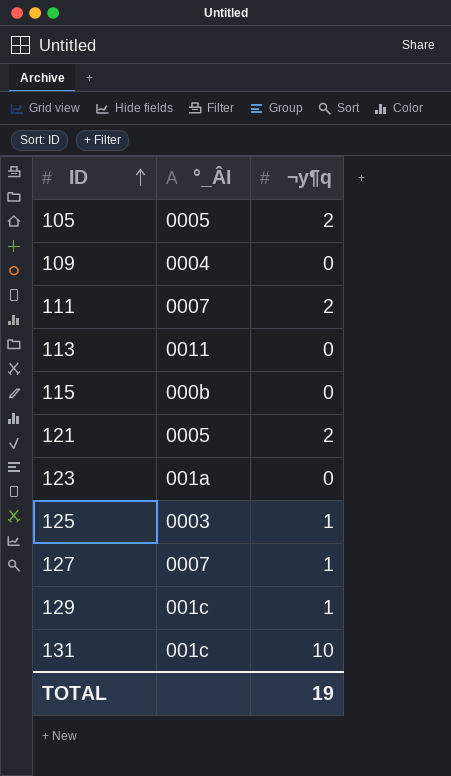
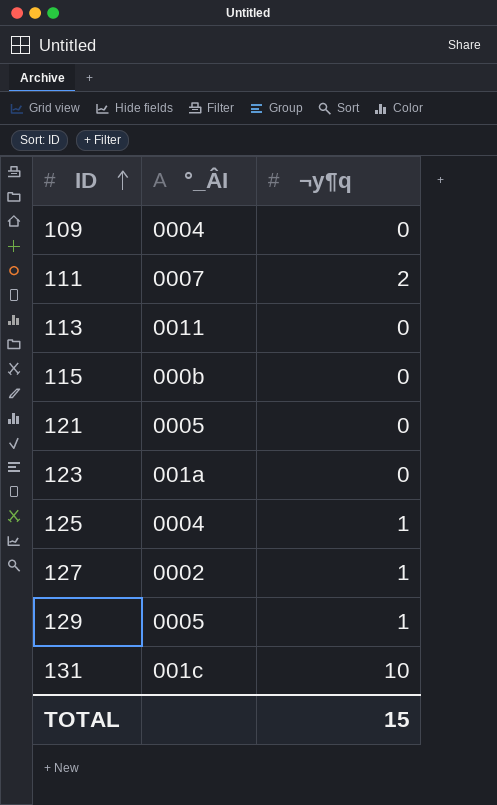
row 105: 0005 | 2 -> none
121 | ¬y¶q: 2 -> 0
125 | °_ÂI: 0003 -> 0004
127 | °_ÂI: 0007 -> 0002
129 | °_ÂI: 001c -> 0005
TOTAL | ¬y¶q: 19 -> 15

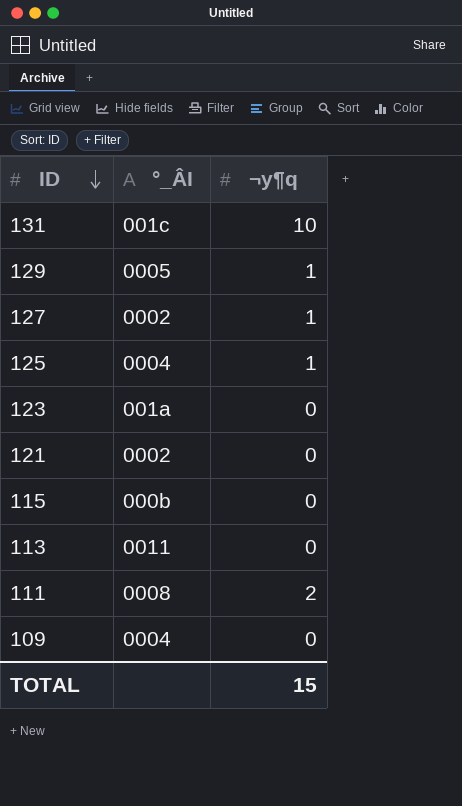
row order: ID ascending -> ID descending
121 | °_ÂI: 0005 -> 0002
111 | °_ÂI: 0007 -> 0008

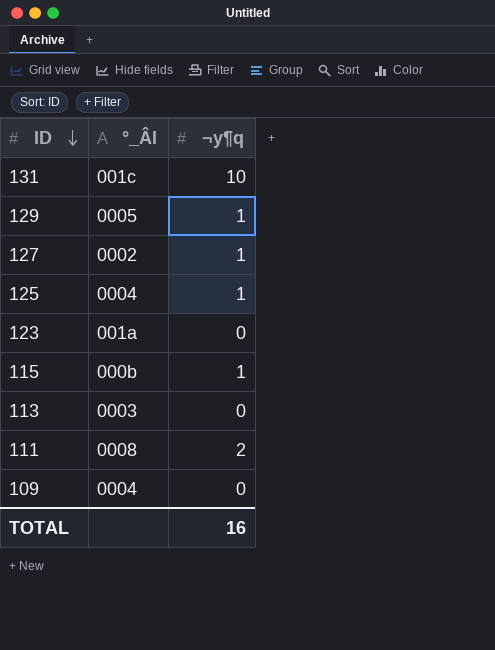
row 121: 0002 | 0 -> none
115 | ¬y¶q: 0 -> 1
113 | °_ÂI: 0011 -> 0003
TOTAL | ¬y¶q: 15 -> 16

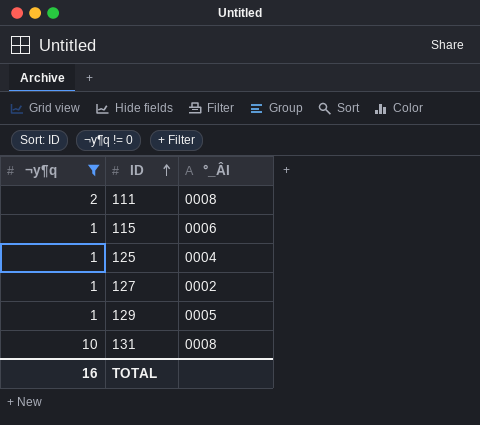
filter: none -> ¬y¶q != 0
row order: ID descending -> ID ascending
column ¬y¶q | position: 3 -> 1
115 | °_ÂI: 000b -> 0006
131 | °_ÂI: 001c -> 0008

